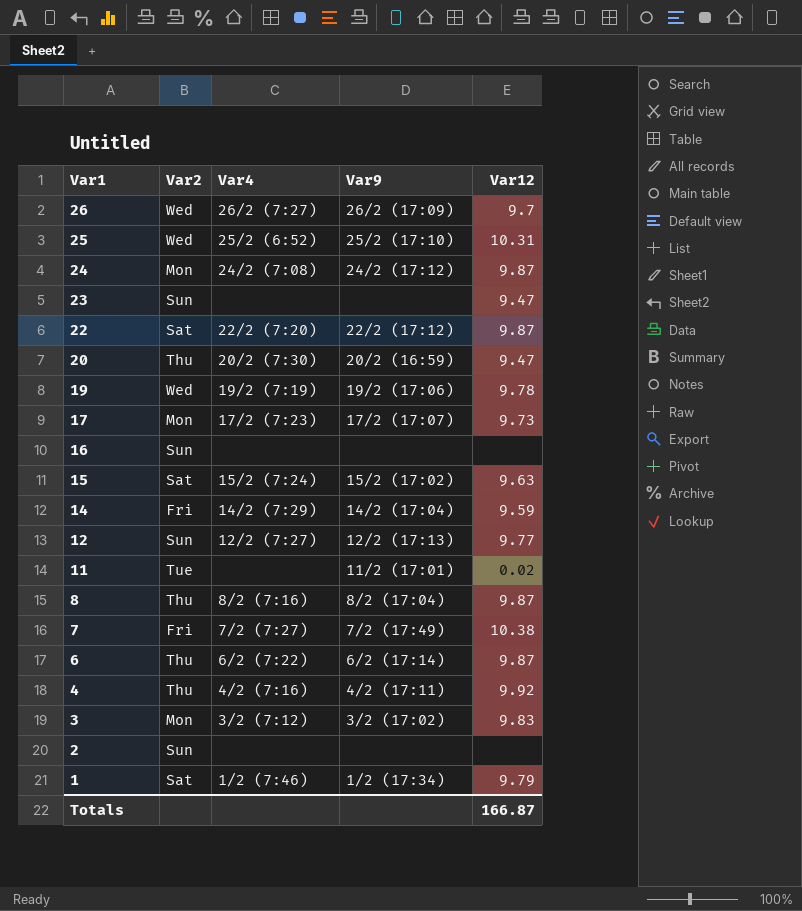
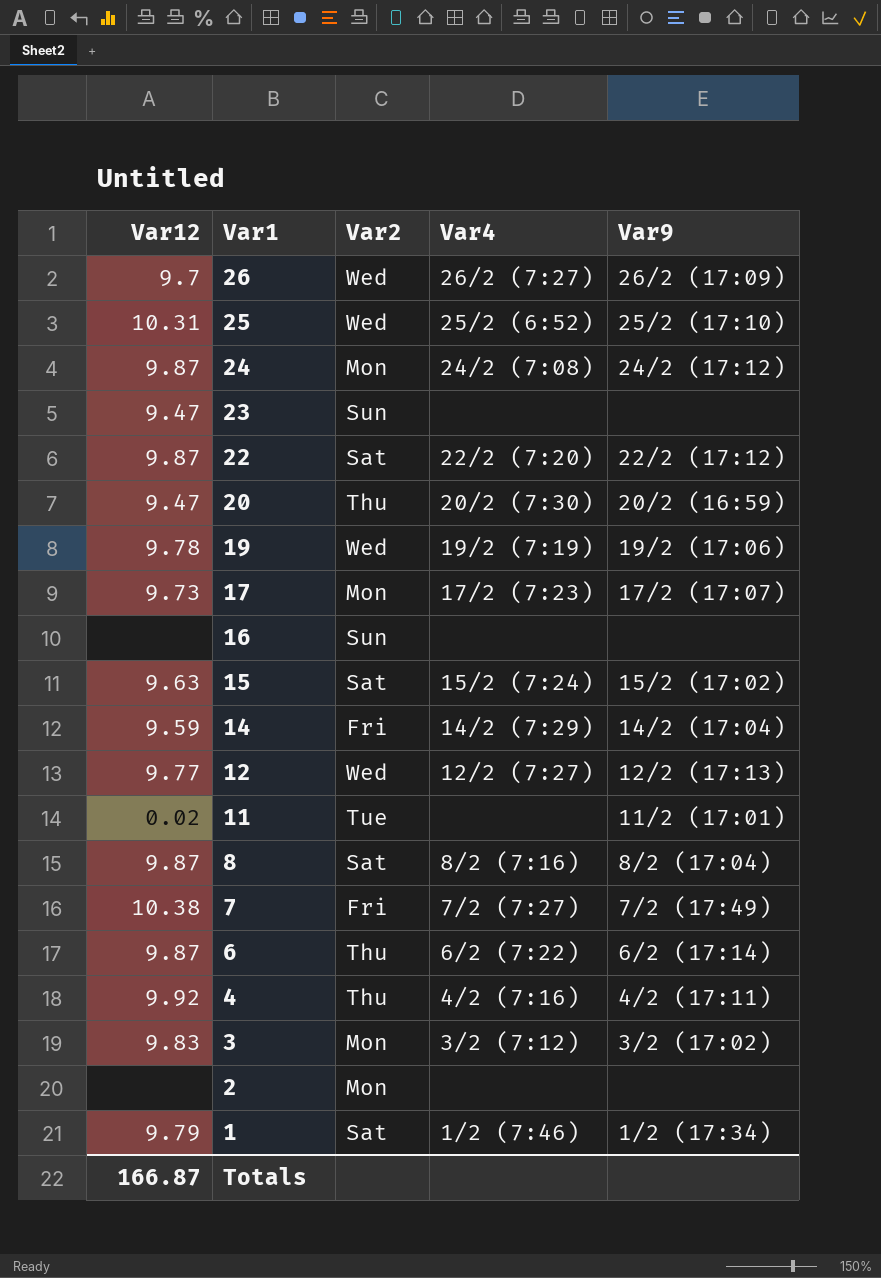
column Var12 | position: 5 -> 1
12 | Var2: Sun -> Wed
8 | Var2: Thu -> Sat
2 | Var2: Sun -> Mon

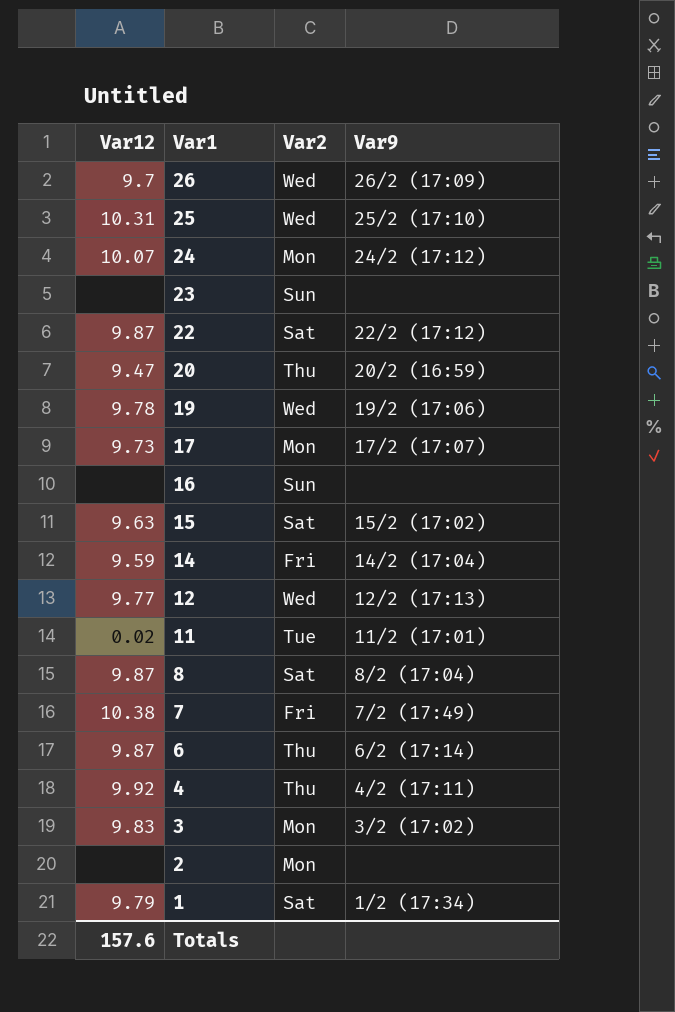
column Var4 | position: 4 -> none
24 | Var12: 9.87 -> 10.07
23 | Var12: 9.47 -> none
Totals | Var12: 166.87 -> 157.6

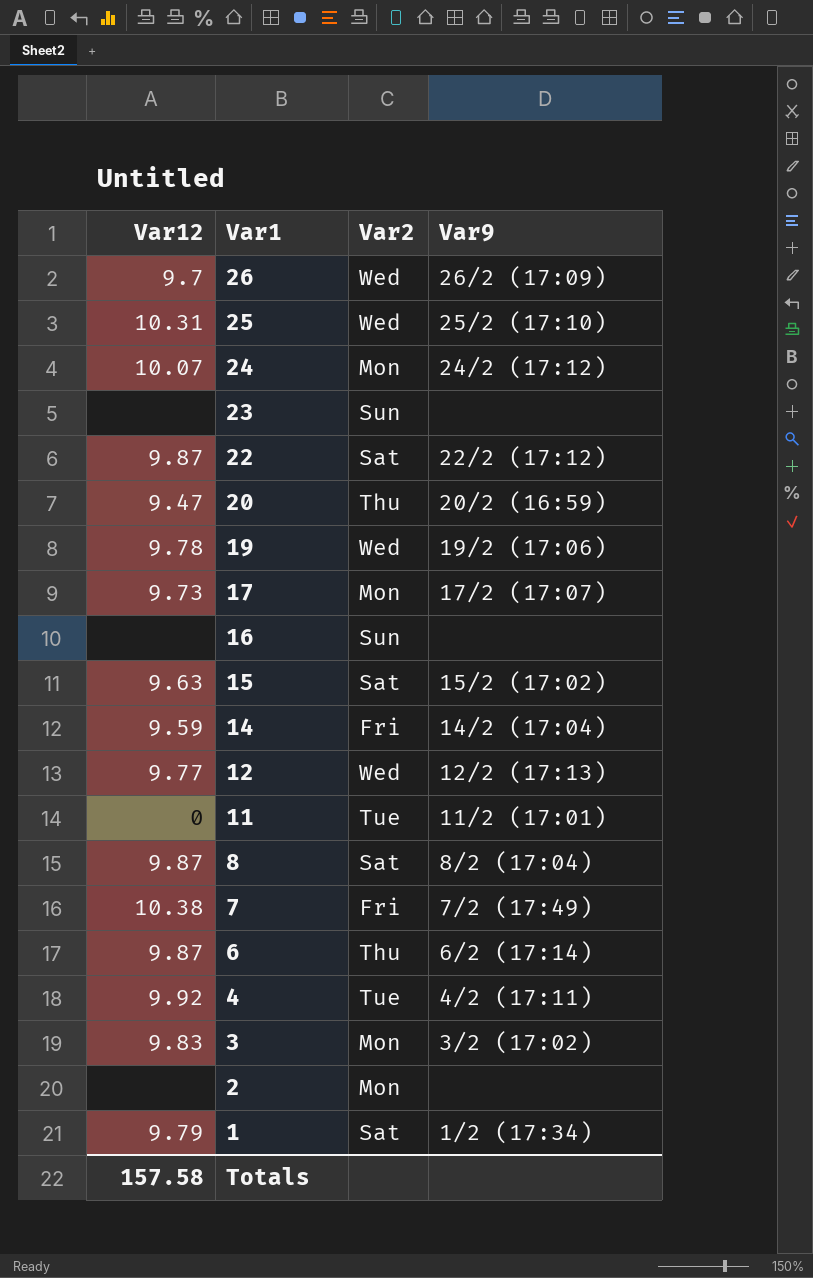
11 | Var12: 0.02 -> 0
4 | Var2: Thu -> Tue
Totals | Var12: 157.6 -> 157.58

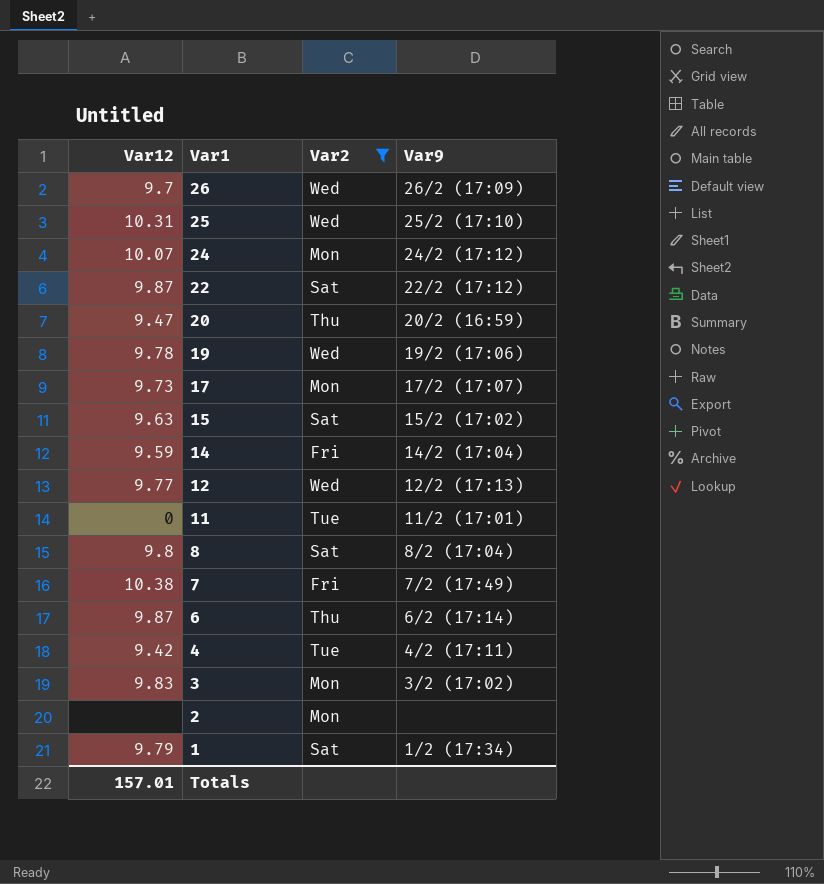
filter: none -> Var2 != Sun
8 | Var12: 9.87 -> 9.8
4 | Var12: 9.92 -> 9.42
Totals | Var12: 157.58 -> 157.01

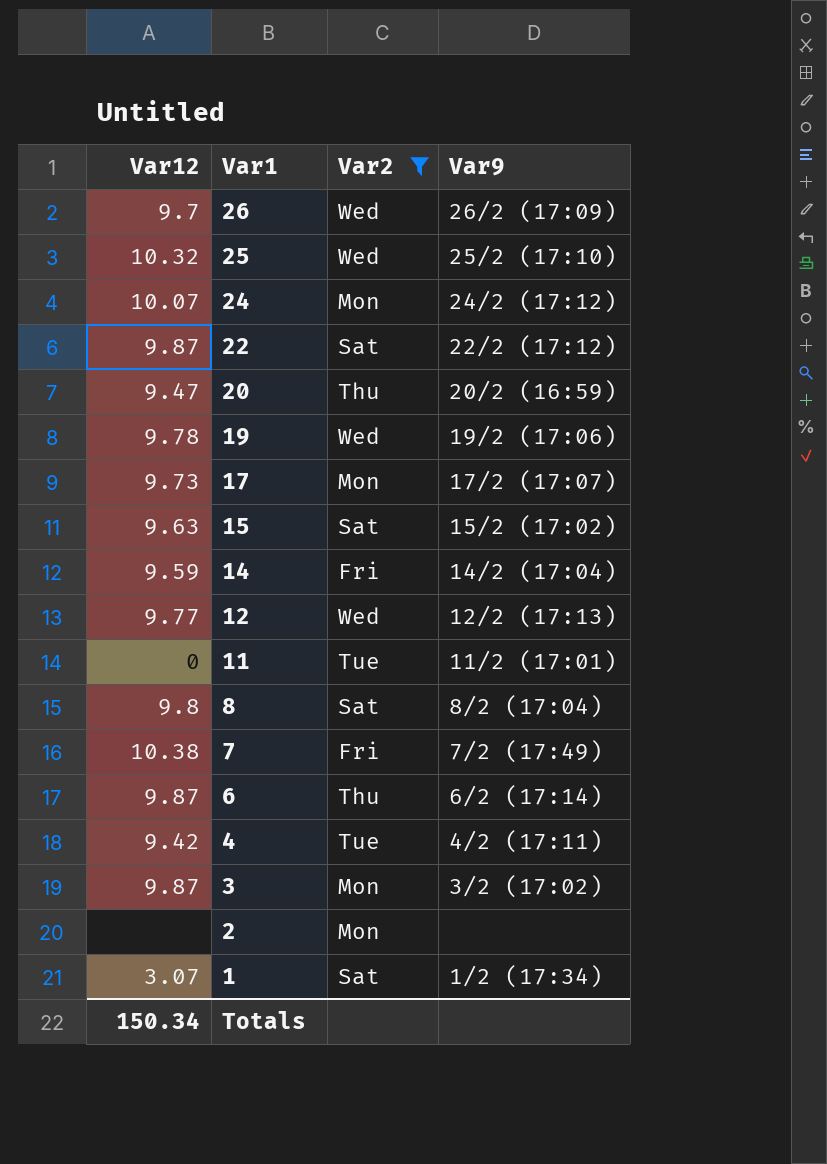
25 | Var12: 10.31 -> 10.32
3 | Var12: 9.83 -> 9.87
1 | Var12: 9.79 -> 3.07
Totals | Var12: 157.01 -> 150.34

